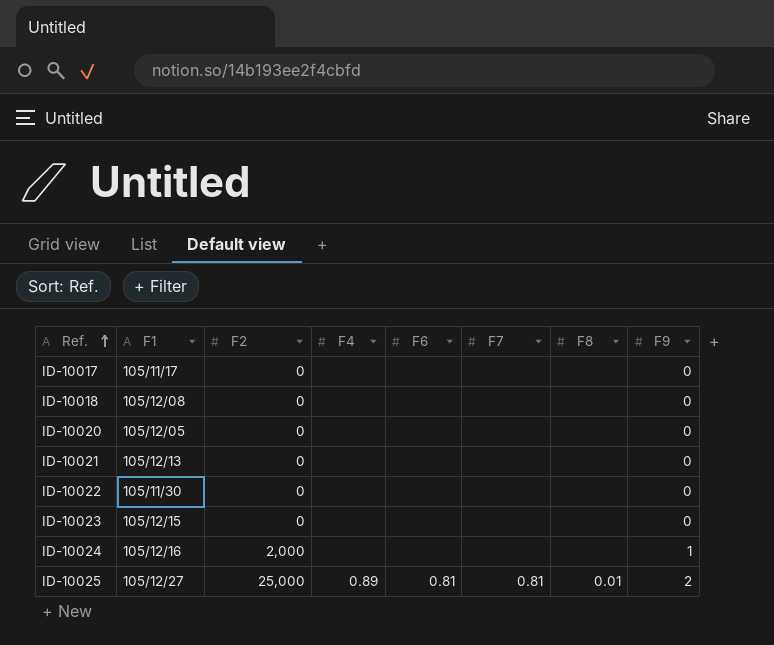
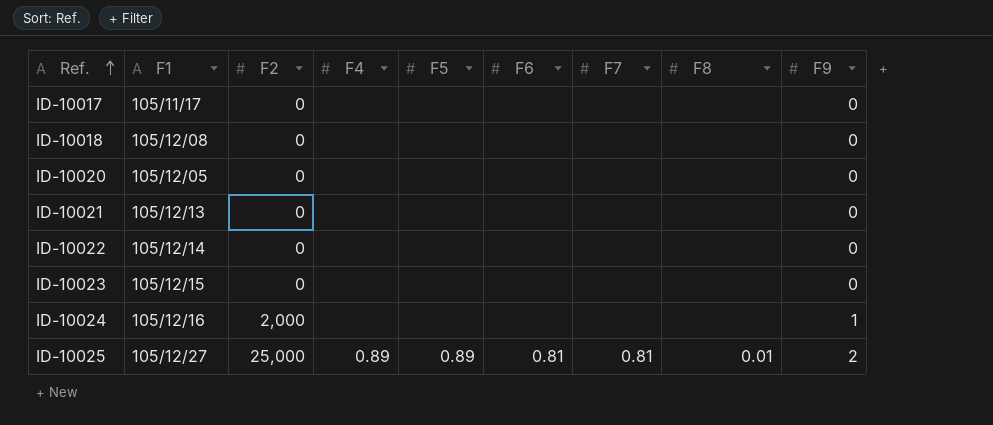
column F5 | position: none -> 5
ID-10022 | F1: 105/11/30 -> 105/12/14

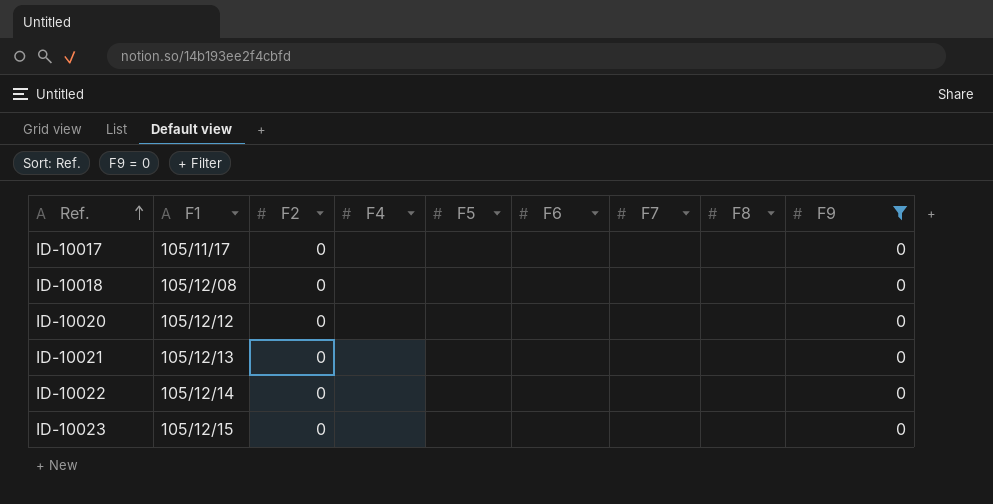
filter: none -> F9 = 0
ID-10020 | F1: 105/12/05 -> 105/12/12

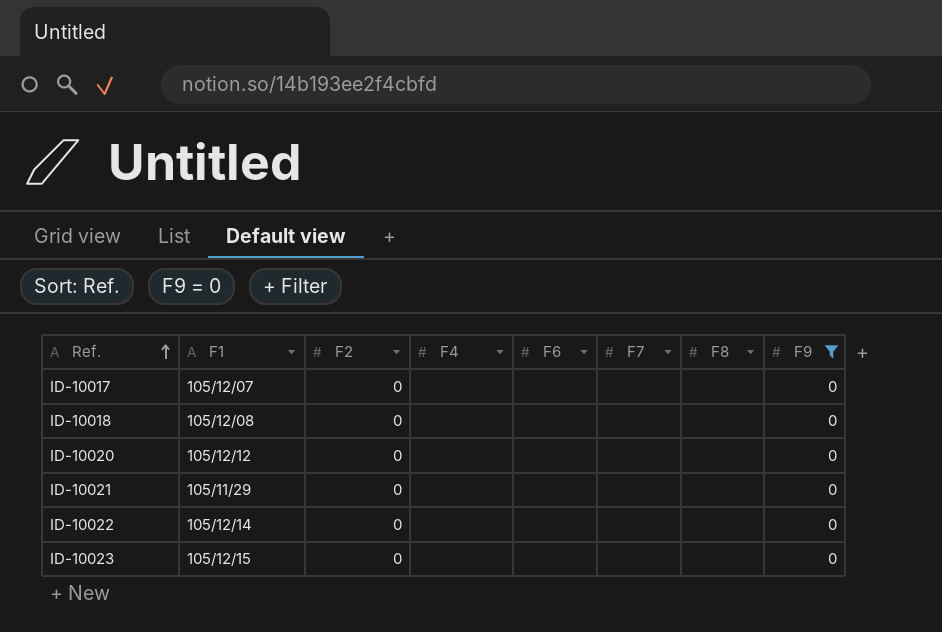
column F5 | position: 5 -> none
ID-10017 | F1: 105/11/17 -> 105/12/07
ID-10021 | F1: 105/12/13 -> 105/11/29

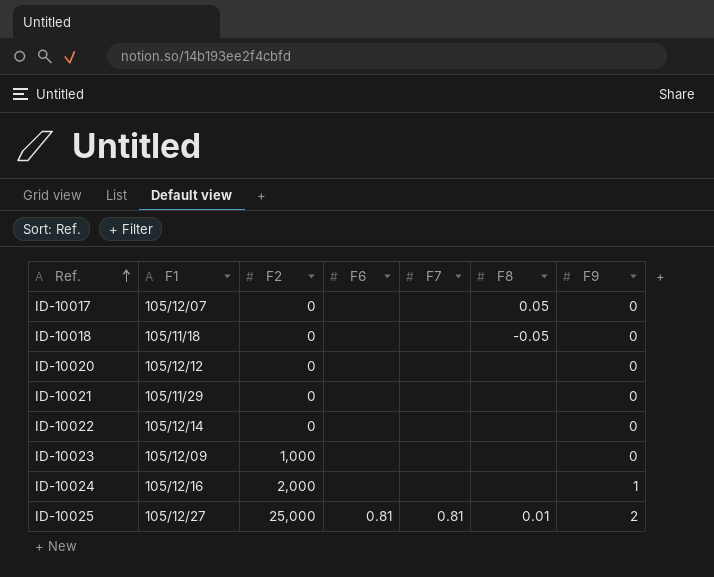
filter: F9 = 0 -> none
column F4 | position: 4 -> none
ID-10017 | F8: none -> 0.05
ID-10018 | F1: 105/12/08 -> 105/11/18
ID-10018 | F8: none -> -0.05
ID-10023 | F1: 105/12/15 -> 105/12/09
ID-10023 | F2: 0 -> 1,000

